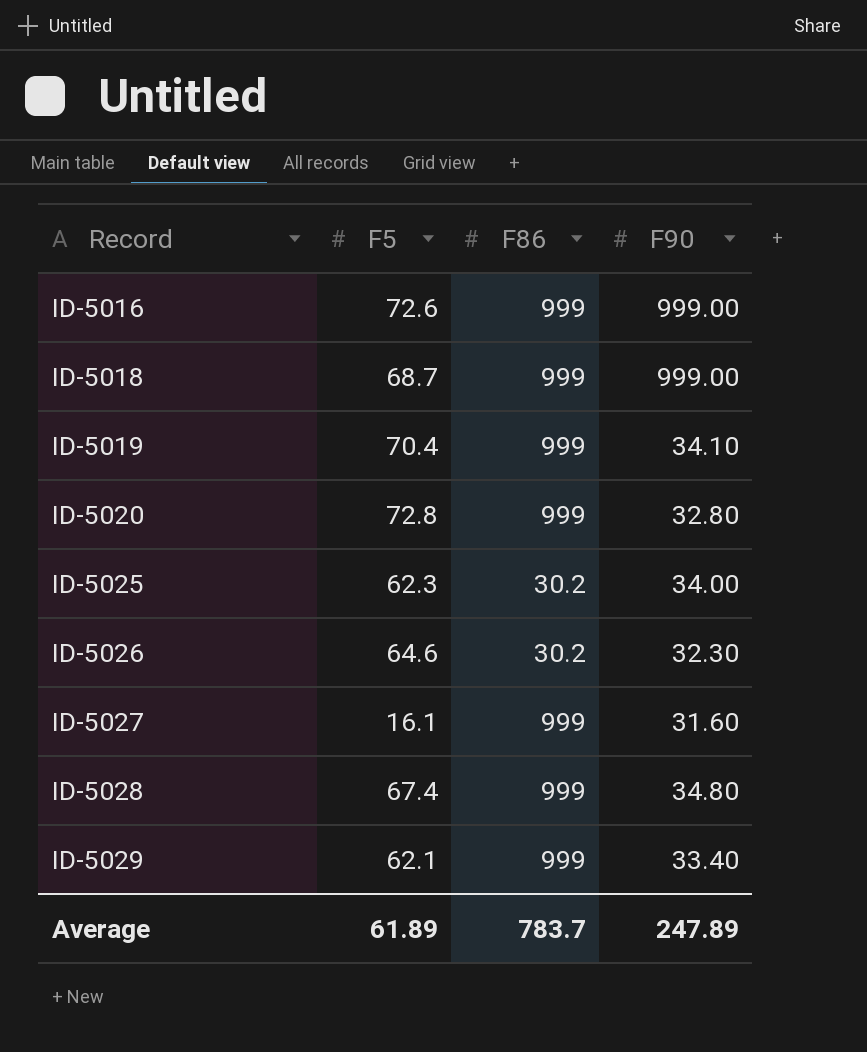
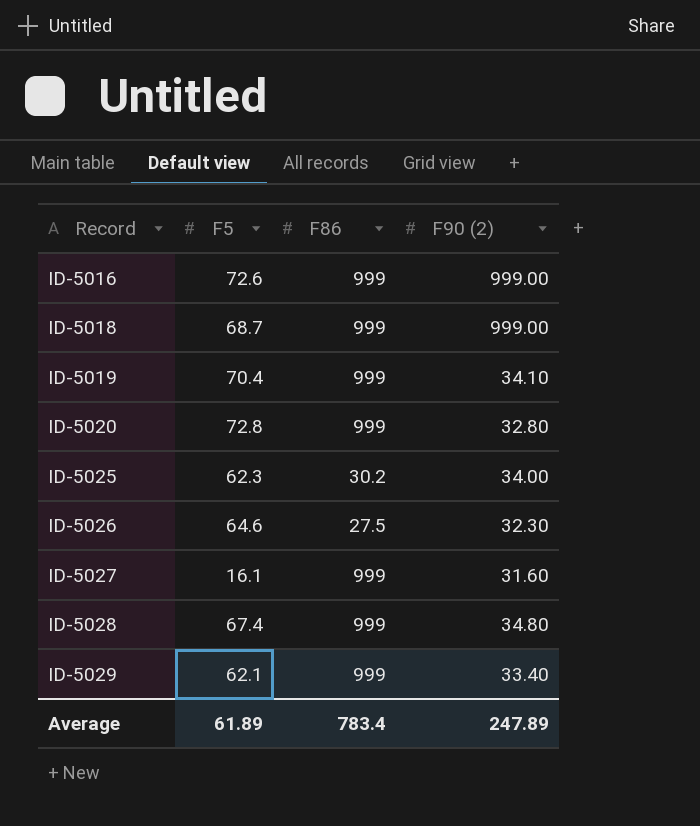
column name: F90 -> F90 (2)
ID-5026 | F86: 30.2 -> 27.5
Average | F86: 783.7 -> 783.4

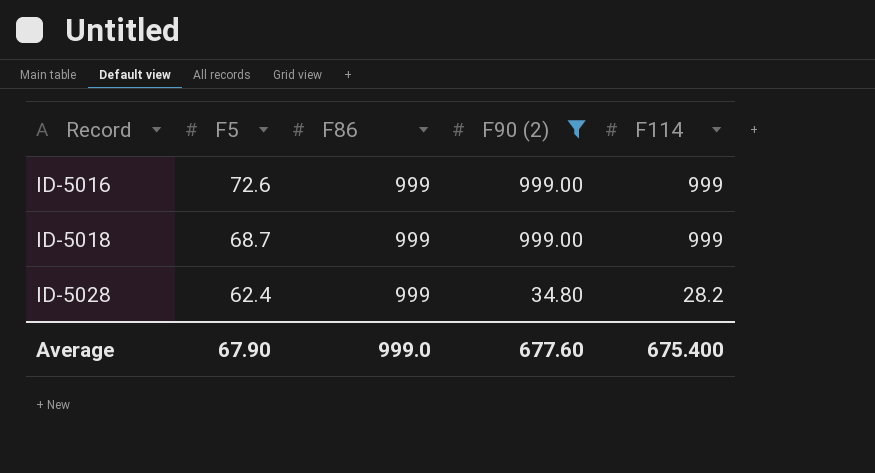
filter: none -> F90 (2) >= 34.80
column F114 | position: none -> 5
ID-5028 | F5: 67.4 -> 62.4
Average | F5: 61.89 -> 67.90
Average | F86: 783.4 -> 999.0
Average | F90 (2): 247.89 -> 677.60

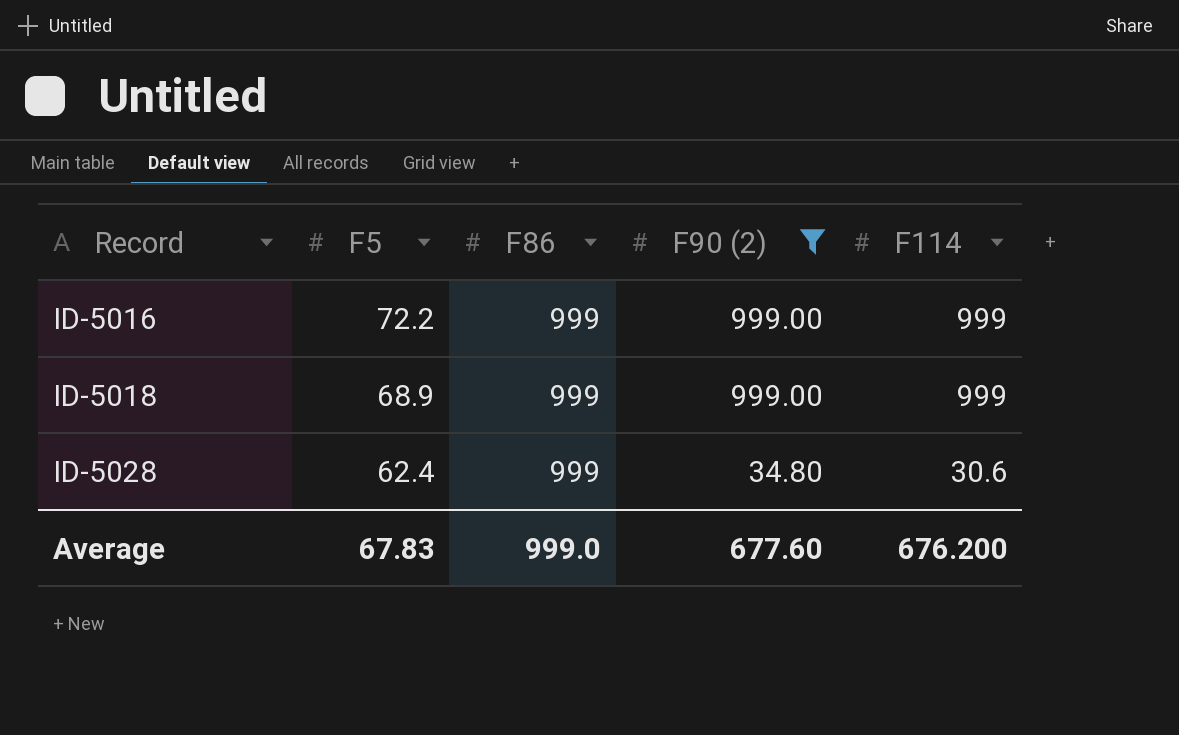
ID-5016 | F5: 72.6 -> 72.2
ID-5018 | F5: 68.7 -> 68.9
ID-5028 | F114: 28.2 -> 30.6
Average | F5: 67.90 -> 67.83
Average | F114: 675.400 -> 676.200

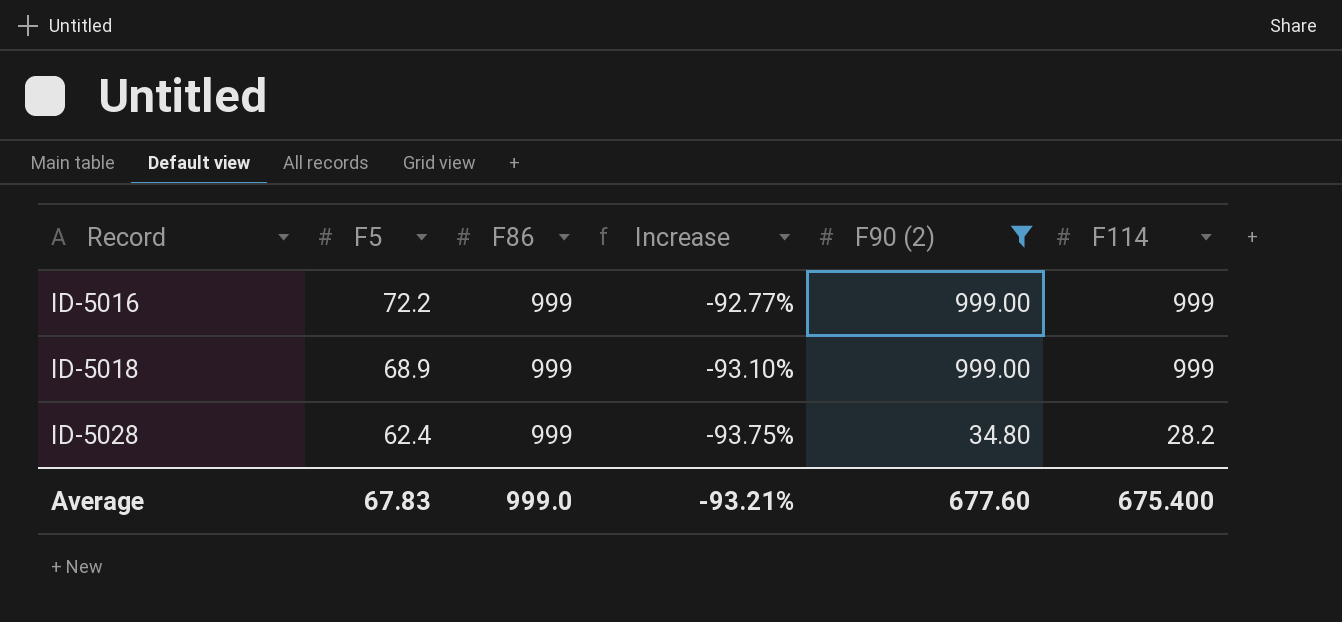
column Increase | formula: none -> ([F5] - [F86]) / [F86]
ID-5028 | F114: 30.6 -> 28.2
Average | F114: 676.200 -> 675.400

